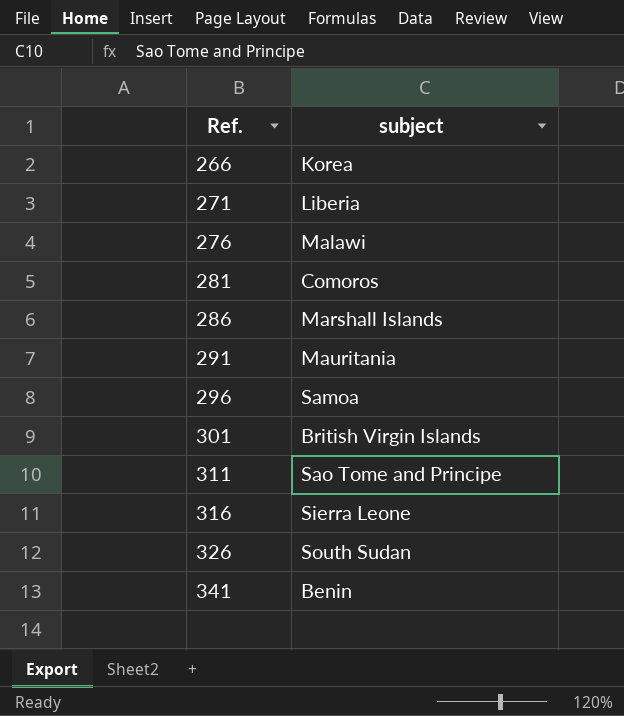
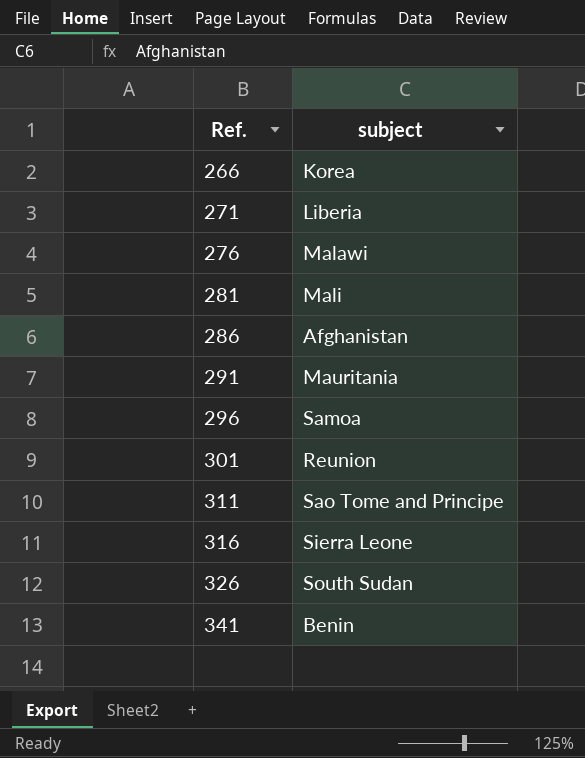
281 | subject: Comoros -> Mali
286 | subject: Marshall Islands -> Afghanistan
301 | subject: British Virgin Islands -> Reunion

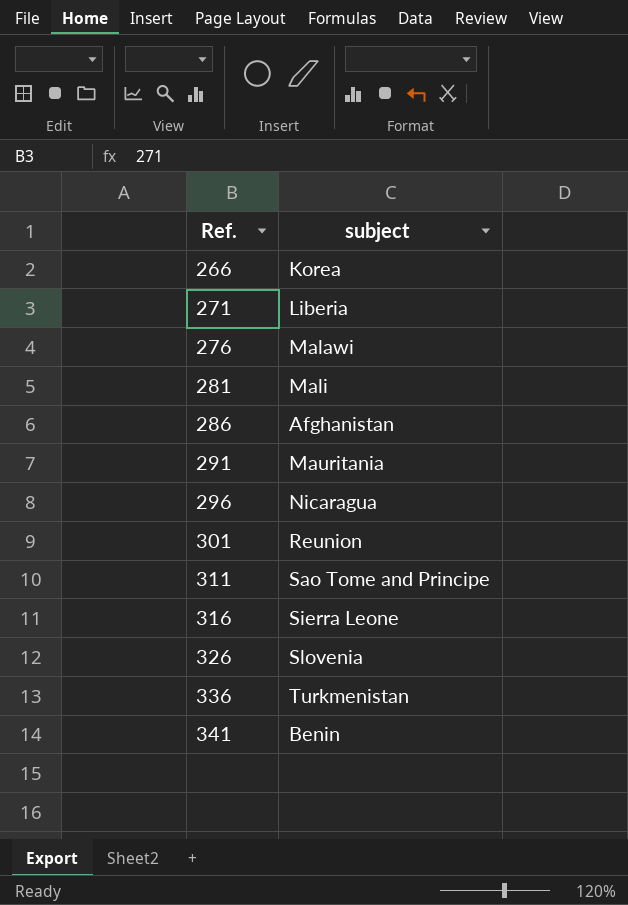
296 | subject: Samoa -> Nicaragua
326 | subject: South Sudan -> Slovenia
row 336: none -> Turkmenistan

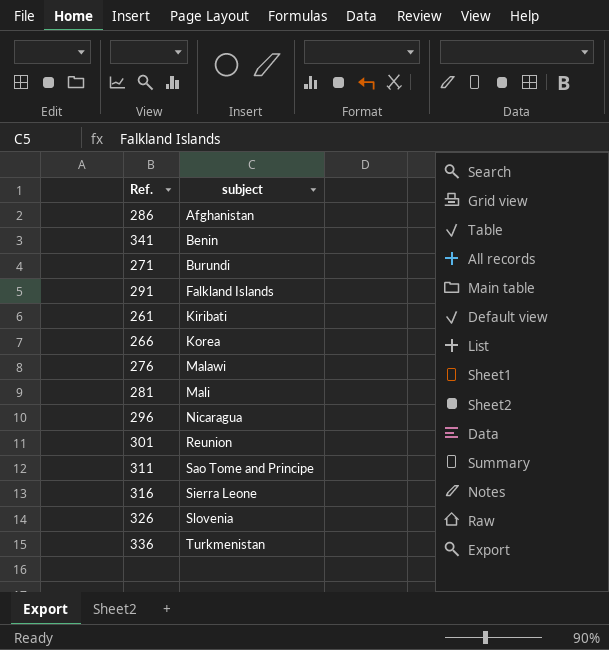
row order: Ref. ascending -> subject ascending
271 | subject: Liberia -> Burundi
291 | subject: Mauritania -> Falkland Islands
row 261: none -> Kiribati

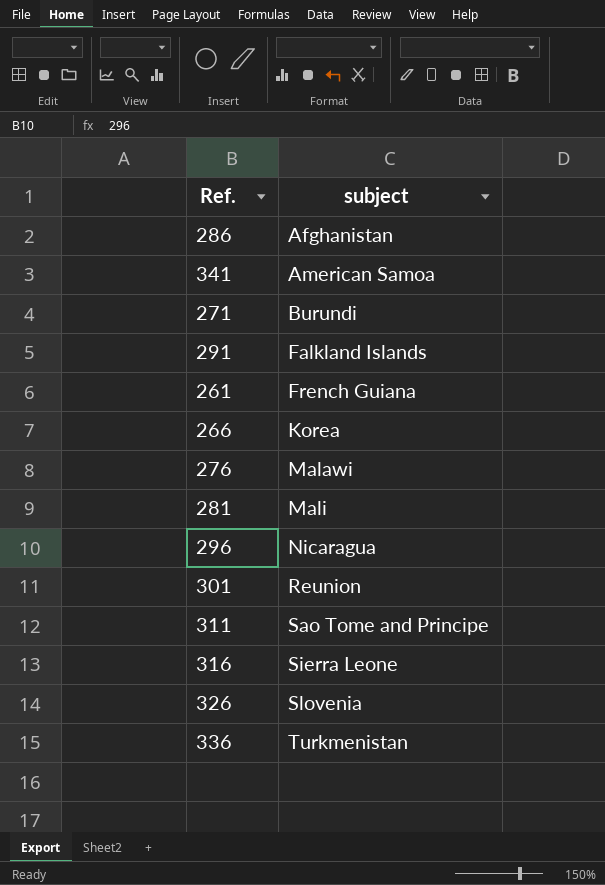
341 | subject: Benin -> American Samoa
261 | subject: Kiribati -> French Guiana

